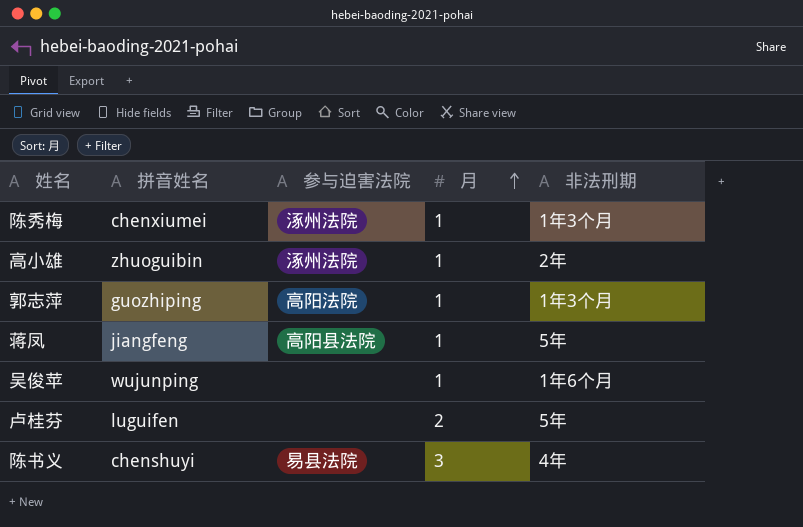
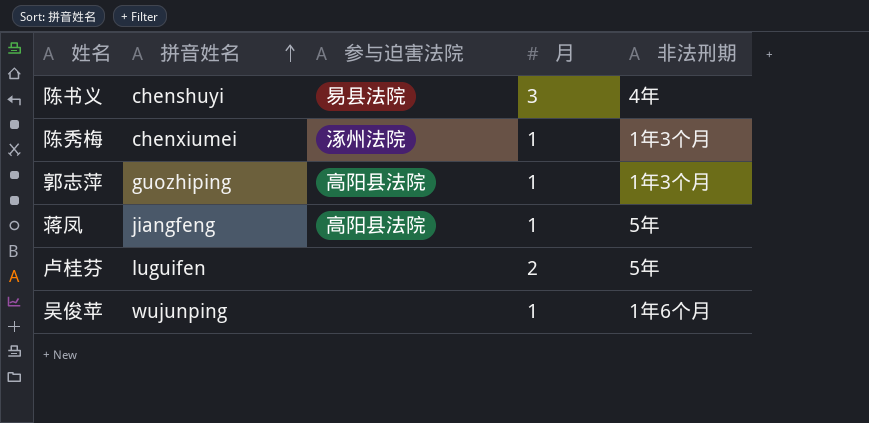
row order: 月 ascending -> 拼音姓名 ascending
row 高小雄: zhuoguibin | 涿州法院 | 1 | 2年 -> none
郭志萍 | 参与迫害法院: 高阳法院 -> 高阳县法院

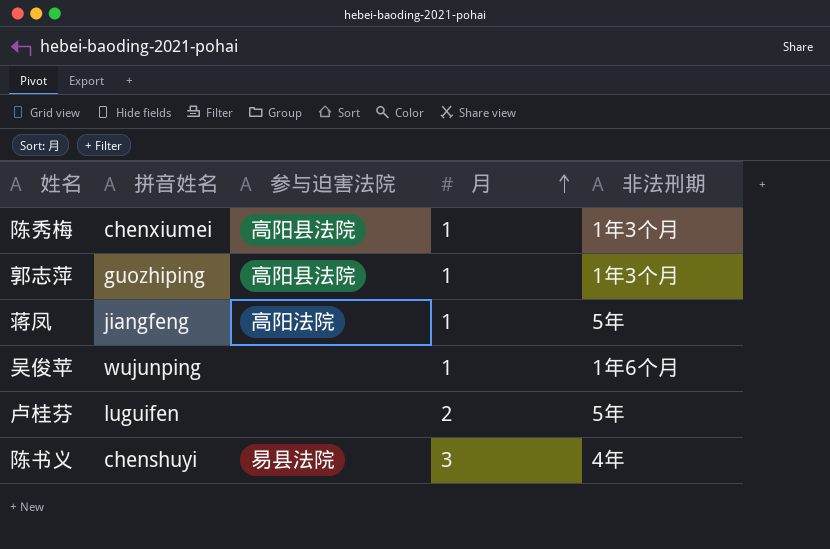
row order: 拼音姓名 ascending -> 月 ascending
陈秀梅 | 参与迫害法院: 涿州法院 -> 高阳县法院
蒋凤 | 参与迫害法院: 高阳县法院 -> 高阳法院

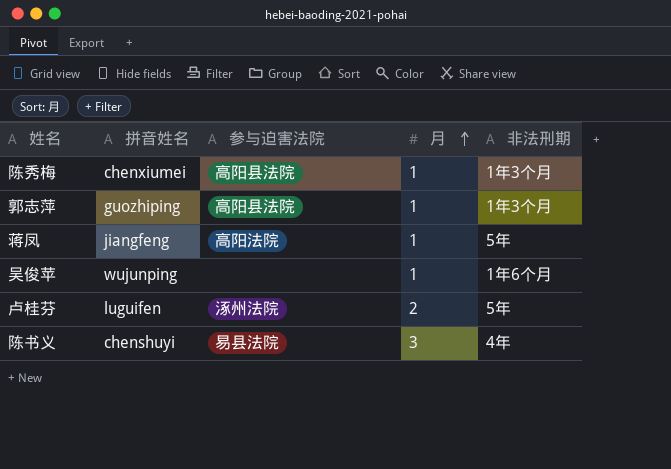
卢桂芬 | 参与迫害法院: none -> 涿州法院

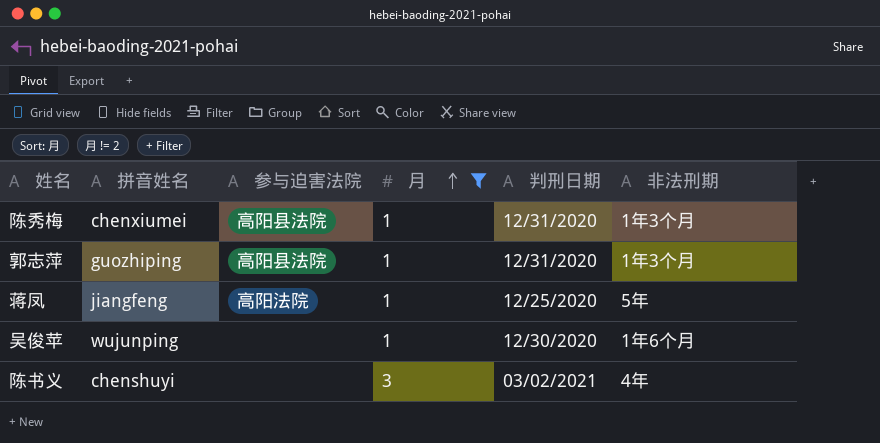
filter: none -> 月 != 2
column 判刑日期 | position: none -> 5
陈书义 | 参与迫害法院: 易县法院 -> none

